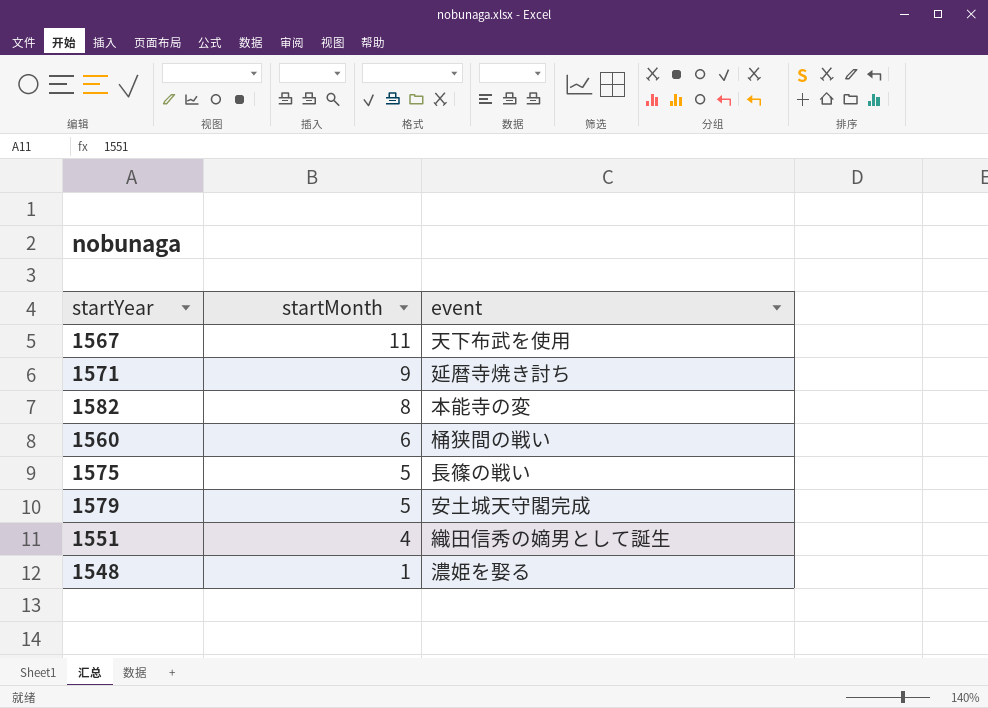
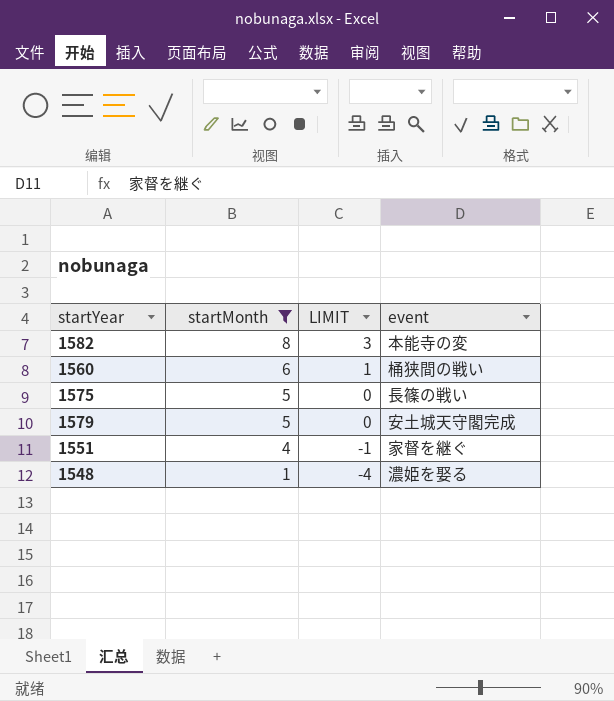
filter: none -> startMonth <= 8
column LIMIT | formula: none -> [startMonth] - 5
1551 | event: 織田信秀の嫡男として誕生 -> 家督を継ぐ

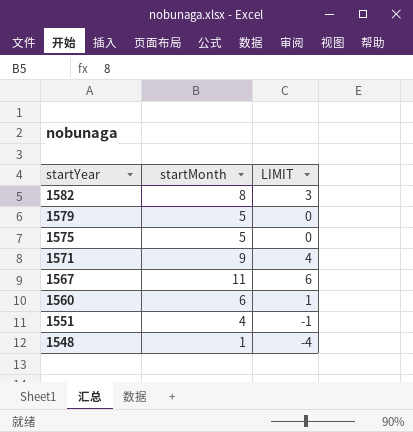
filter: startMonth <= 8 -> none
row order: startMonth descending -> startYear descending
column event | position: 4 -> none

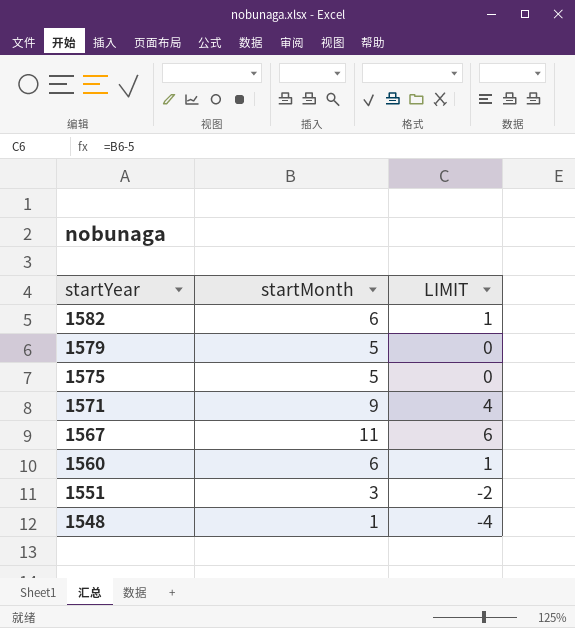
1582 | startMonth: 8 -> 6
1582 | LIMIT: 3 -> 1
1551 | startMonth: 4 -> 3
1551 | LIMIT: -1 -> -2

